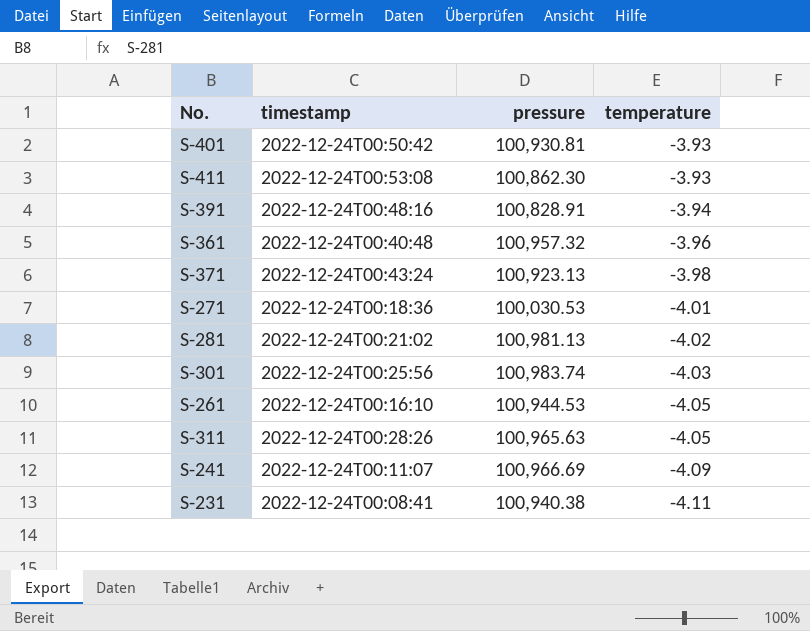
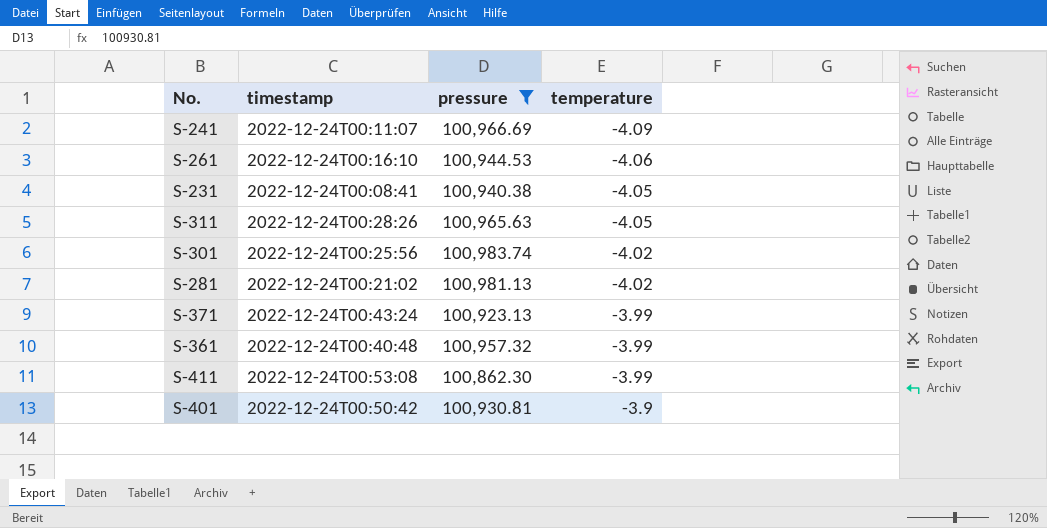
filter: none -> pressure >= 100,862.30
row order: temperature descending -> temperature ascending
S-261 | temperature: -4.05 -> -4.06
S-231 | temperature: -4.11 -> -4.05
S-301 | temperature: -4.03 -> -4.02
S-371 | temperature: -3.98 -> -3.99
S-361 | temperature: -3.96 -> -3.99
S-411 | temperature: -3.93 -> -3.99
S-401 | temperature: -3.93 -> -3.9

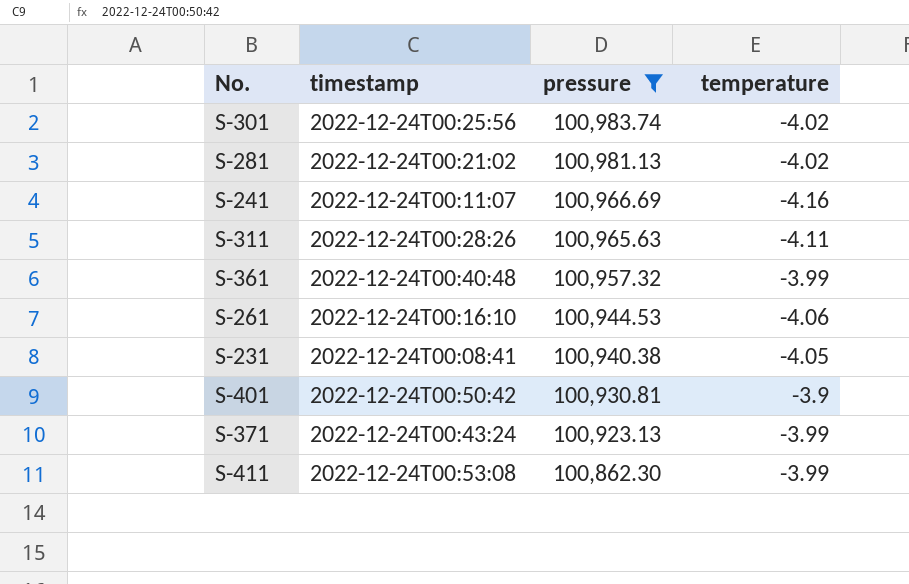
row order: temperature ascending -> pressure descending
S-241 | temperature: -4.09 -> -4.16
S-311 | temperature: -4.05 -> -4.11

